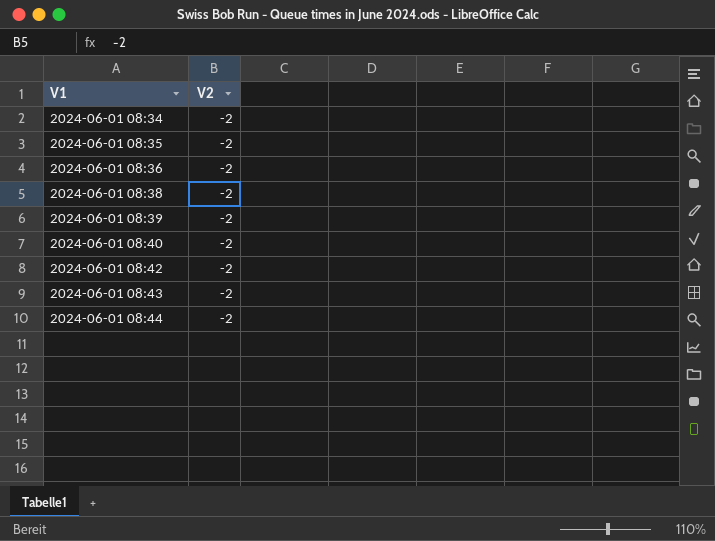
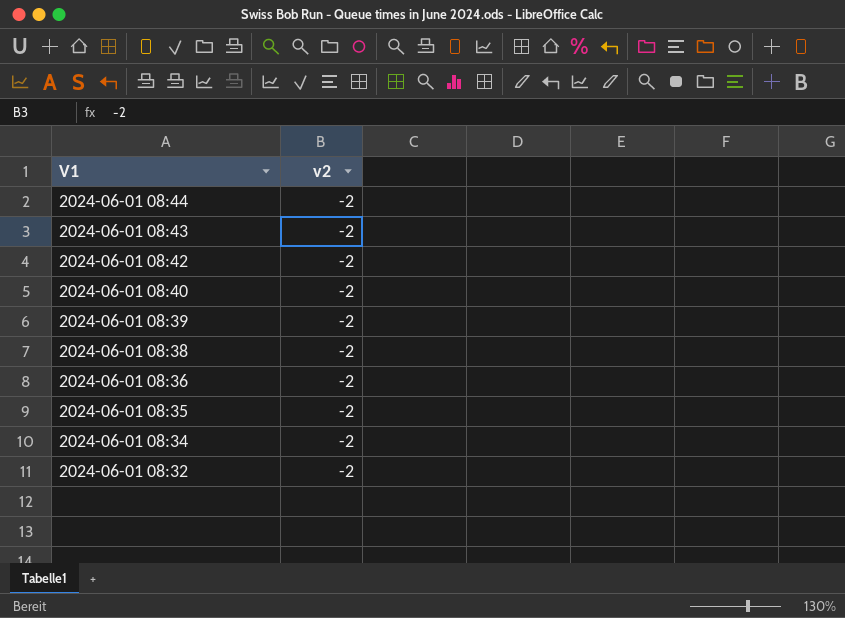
row order: V1 ascending -> V1 descending
column name: V2 -> v2
row 2024-06-01 08:32: none -> -2

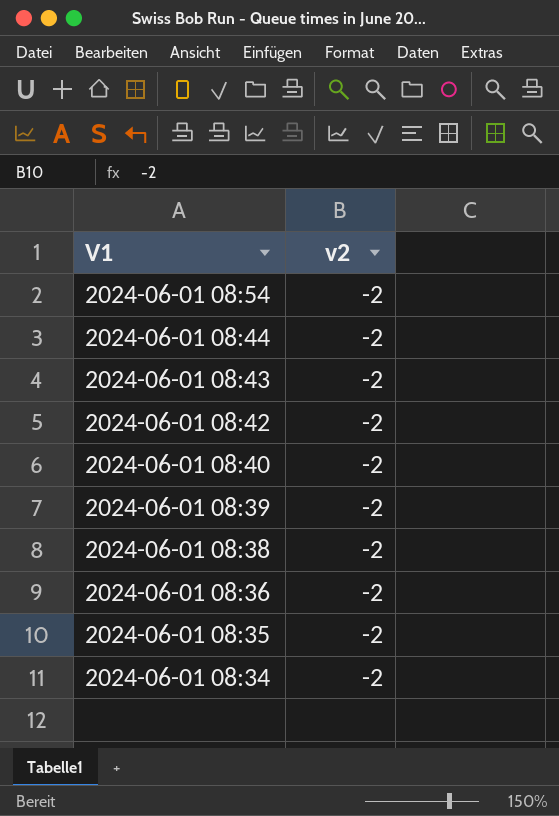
row 2024-06-01 08:32: -2 -> none
row 2024-06-01 08:54: none -> -2

